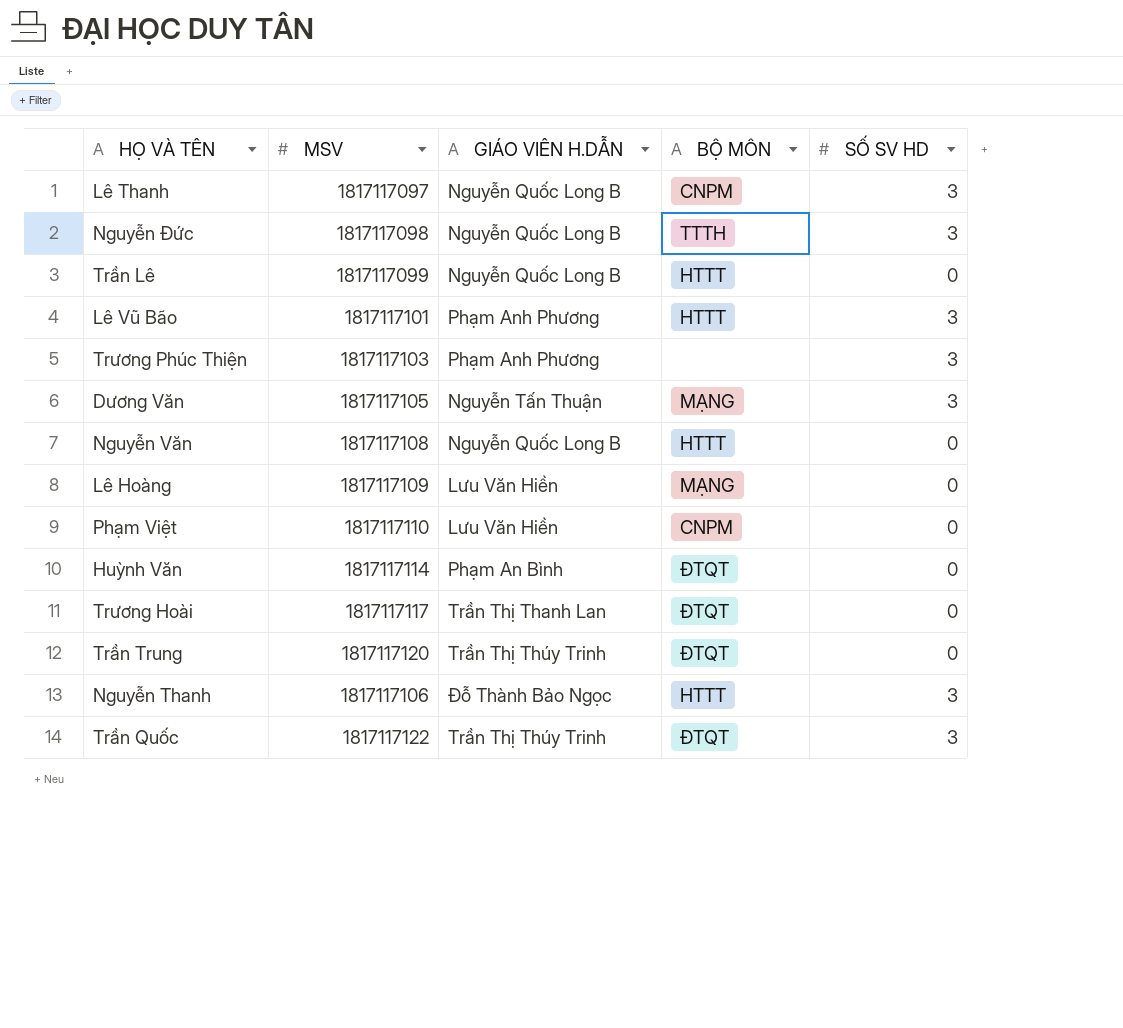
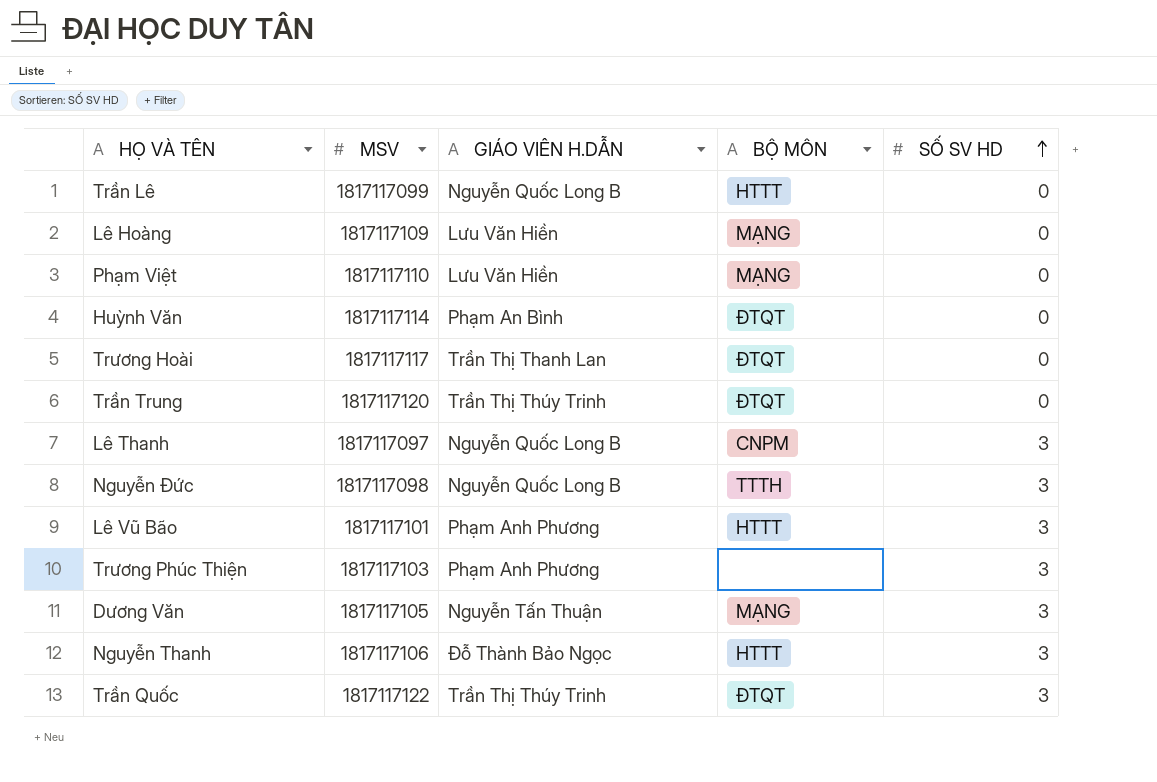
row order: none -> SỐ SV HD ascending
row Nguyễn Văn: 1817117108 | Nguyễn Quốc Long B | HTTT | 0 -> none
Phạm Việt | BỘ MÔN: CNPM -> MẠNG

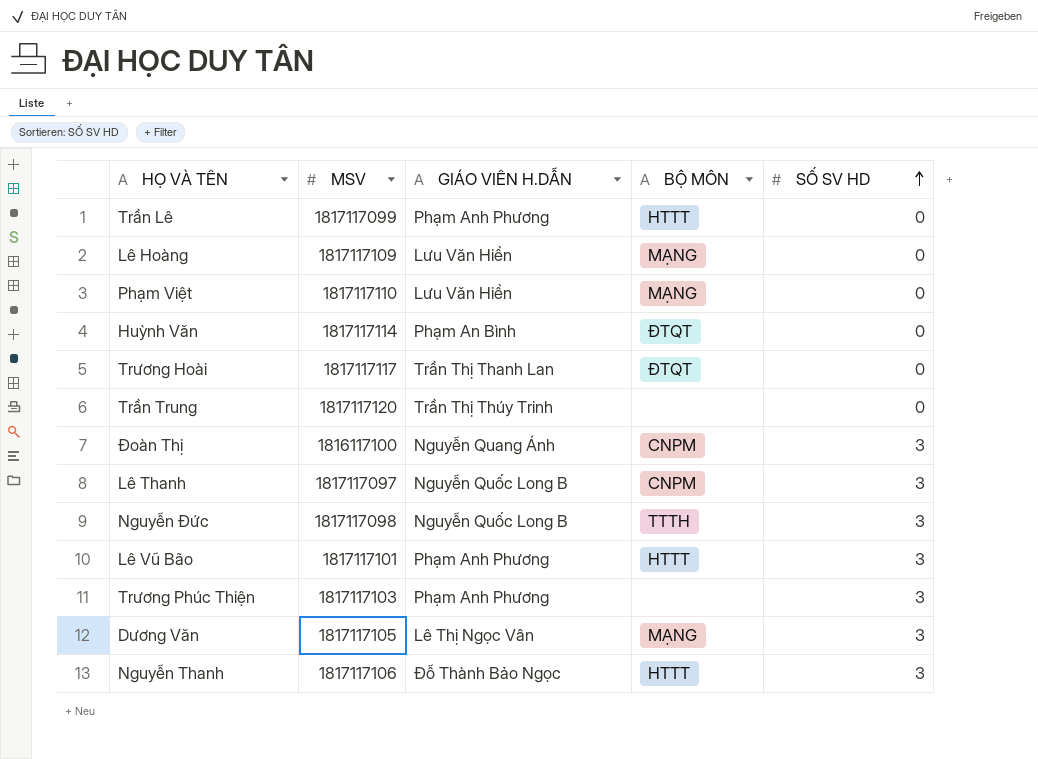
row Trần Quốc: 1817117122 | Trần Thị Thúy Trinh | ĐTQT | 3 -> none
Trần Lê | GIÁO VIÊN H.DẪN: Nguyễn Quốc Long B -> Phạm Anh Phương
Trần Trung | BỘ MÔN: ĐTQT -> none
row Đoàn Thị: none -> 1816117100 | Nguyễn Quang Ánh | CNPM | 3
Dương Văn | GIÁO VIÊN H.DẪN: Nguyễn Tấn Thuận -> Lê Thị Ngọc Vân

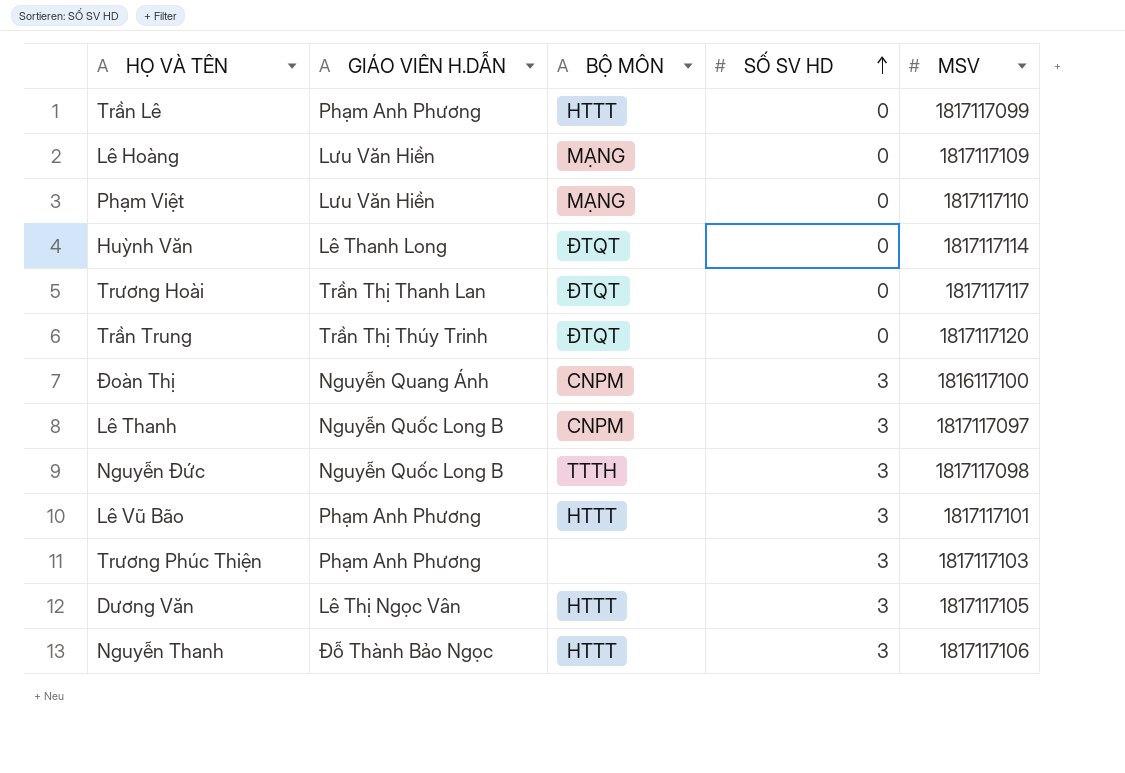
column MSV | position: 2 -> 5
Huỳnh Văn | GIÁO VIÊN H.DẪN: Phạm An Bình -> Lê Thanh Long
Trần Trung | BỘ MÔN: none -> ĐTQT
Dương Văn | BỘ MÔN: MẠNG -> HTTT

